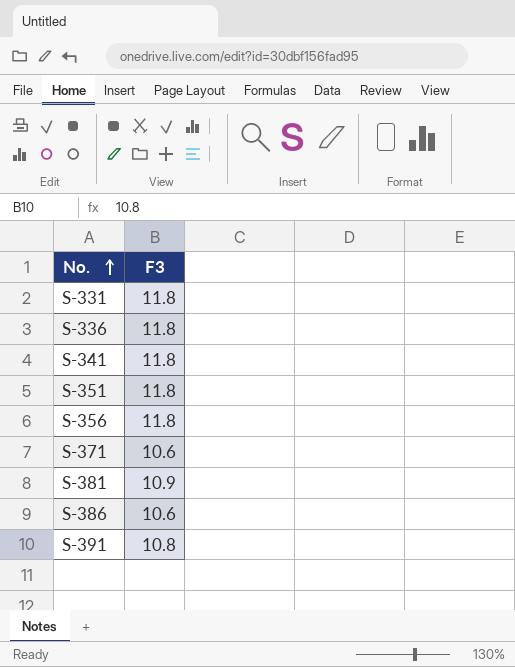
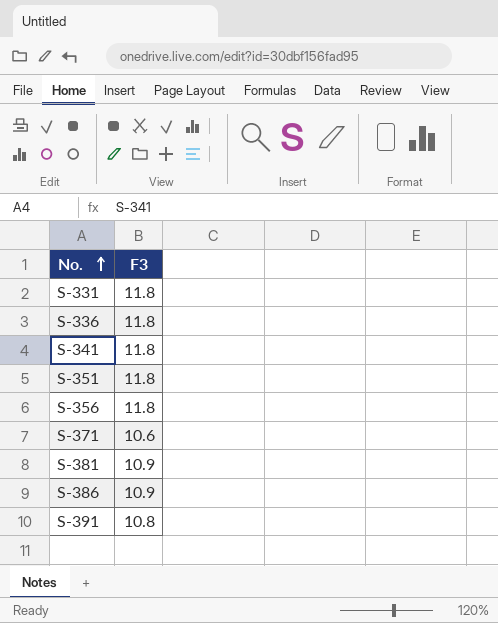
S-386 | F3: 10.6 -> 10.9

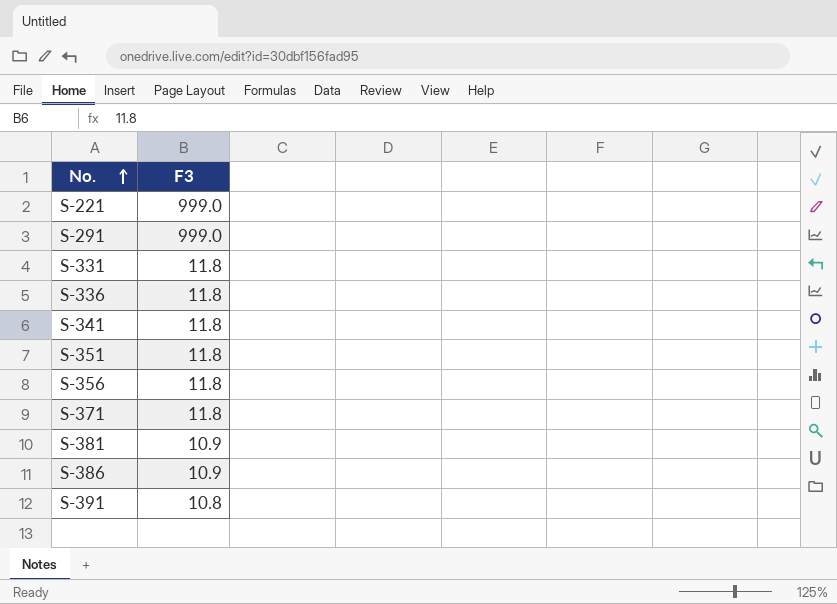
row S-221: none -> 999.0
row S-291: none -> 999.0
S-371 | F3: 10.6 -> 11.8

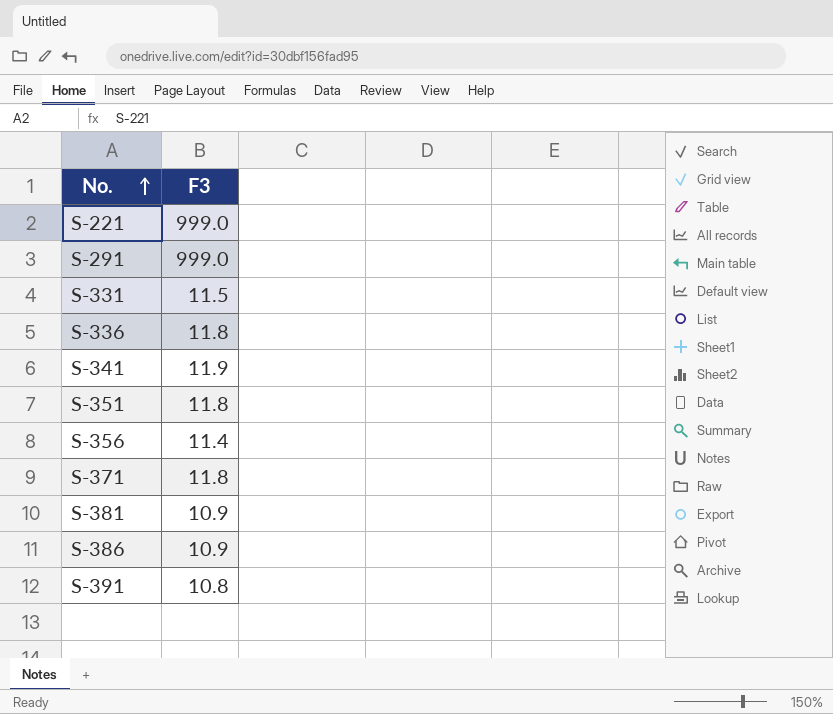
S-331 | F3: 11.8 -> 11.5
S-341 | F3: 11.8 -> 11.9
S-356 | F3: 11.8 -> 11.4

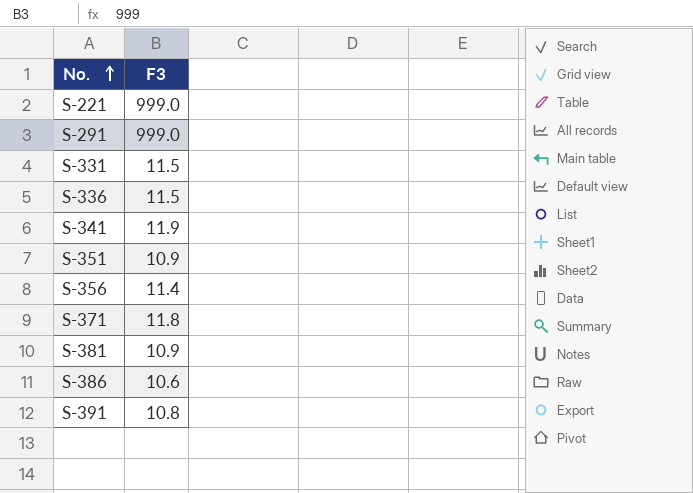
S-336 | F3: 11.8 -> 11.5
S-351 | F3: 11.8 -> 10.9
S-386 | F3: 10.9 -> 10.6

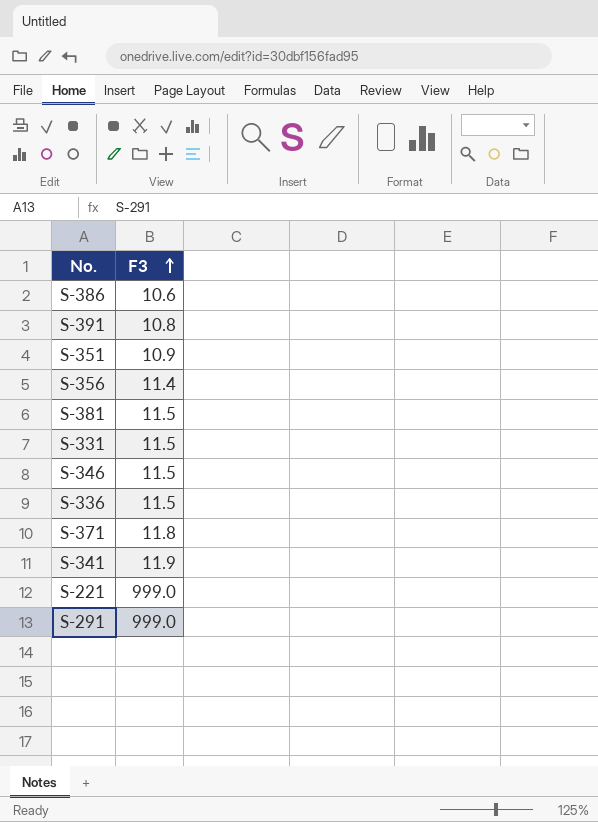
row order: No. ascending -> F3 ascending
S-381 | F3: 10.9 -> 11.5
row S-346: none -> 11.5

